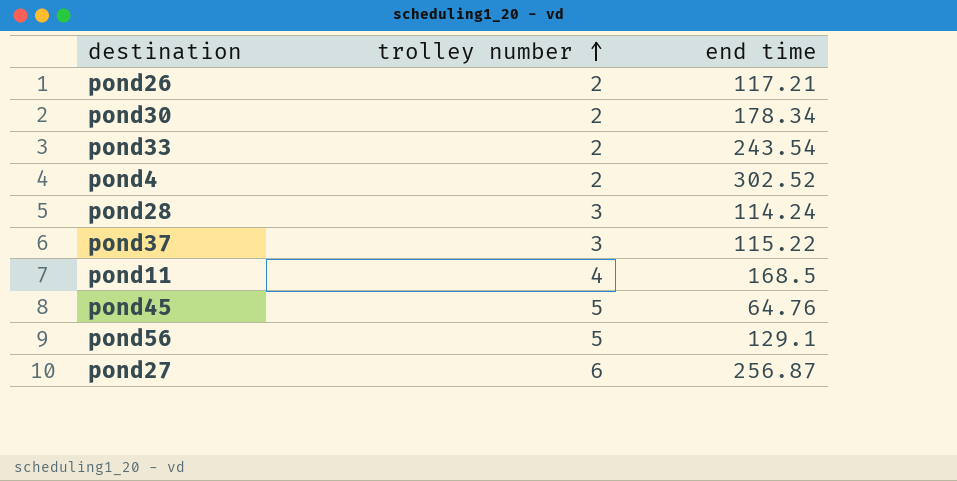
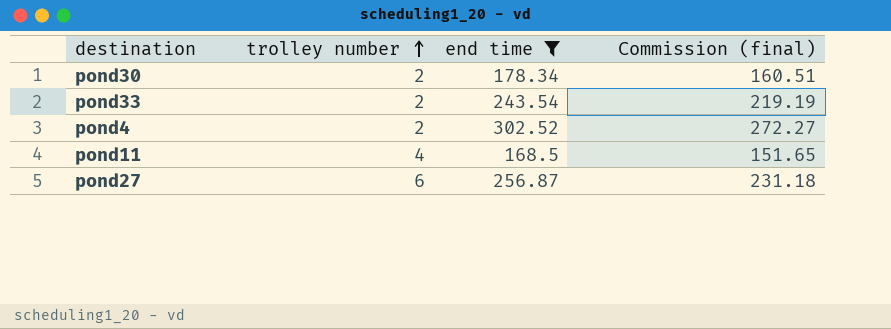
filter: none -> end time >= 168.5
column Commission (final) | formula: none -> [end time] * 0.9

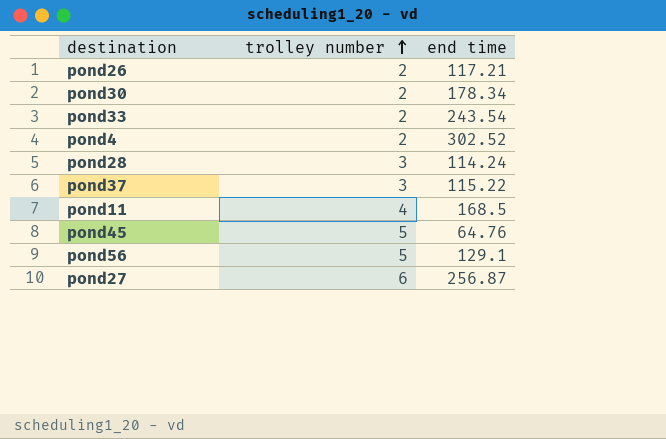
filter: end time >= 168.5 -> none
column Commission (final) | formula: [end time] * 0.9 -> none

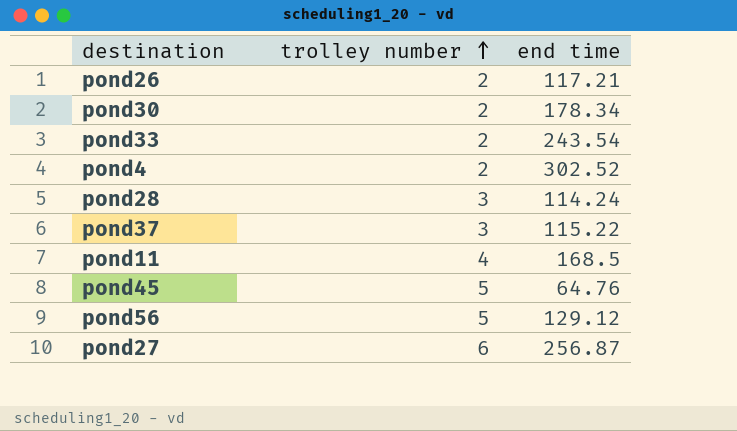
pond56 | end time: 129.1 -> 129.12

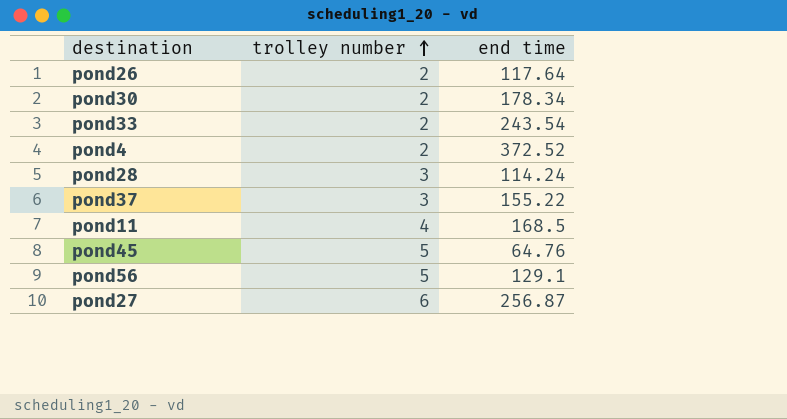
pond26 | end time: 117.21 -> 117.64
pond4 | end time: 302.52 -> 372.52
pond37 | end time: 115.22 -> 155.22
pond56 | end time: 129.12 -> 129.1

